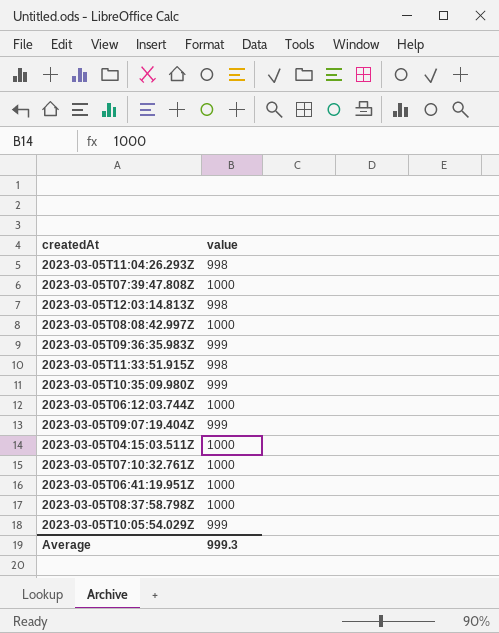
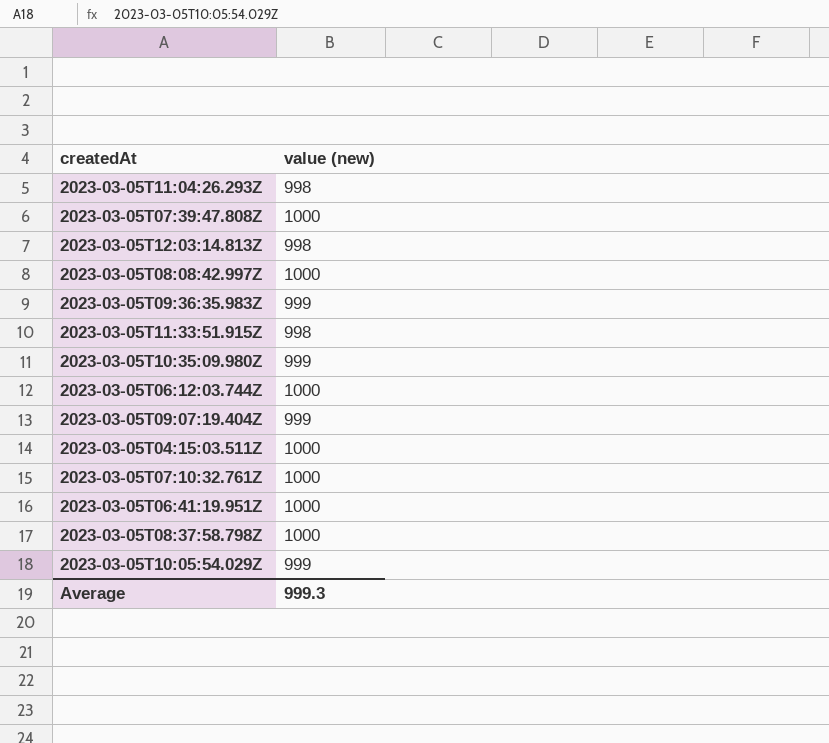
column name: value -> value (new)

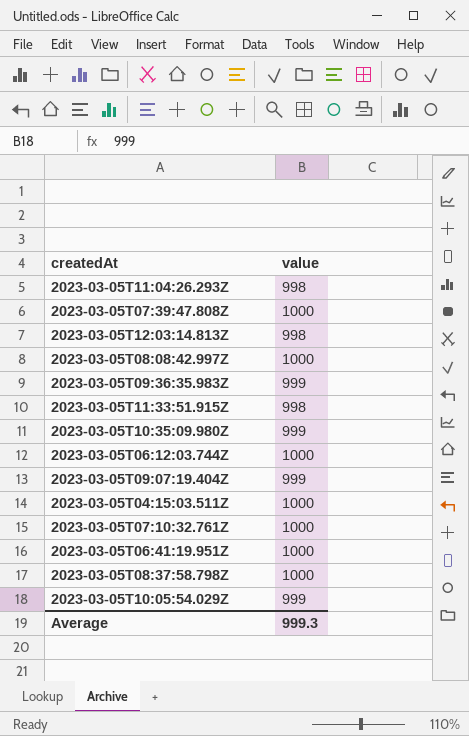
column name: value (new) -> value

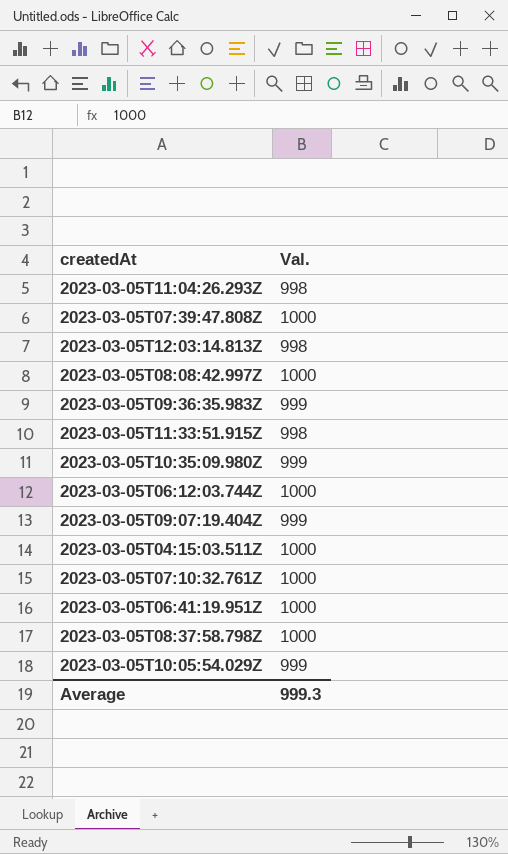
column name: value -> Val.

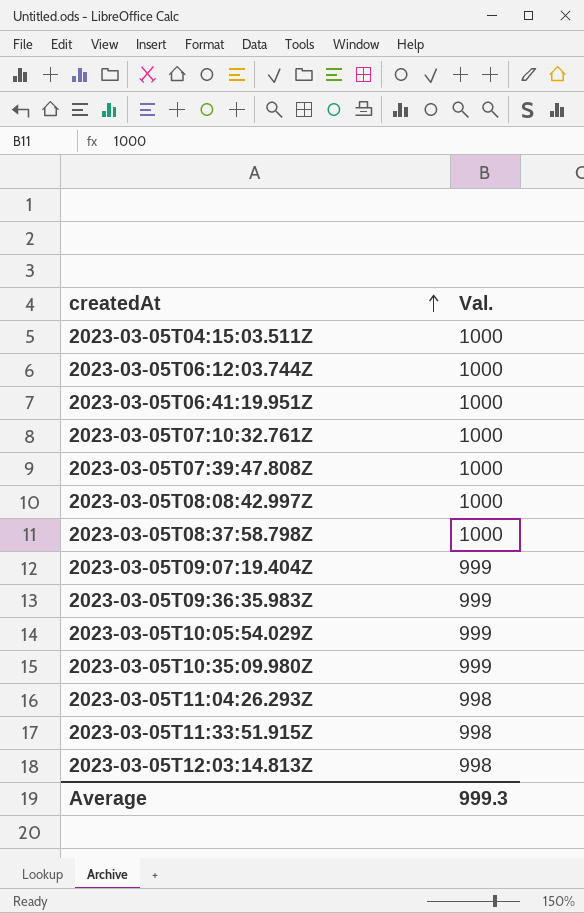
row order: none -> createdAt ascending

